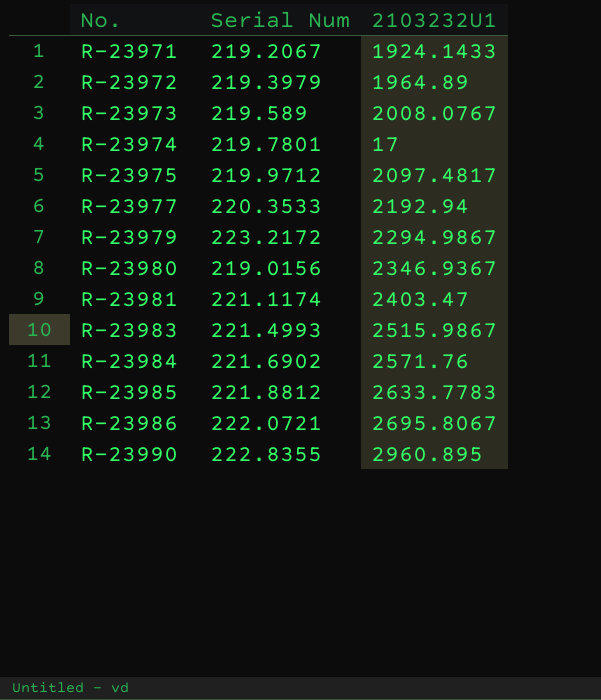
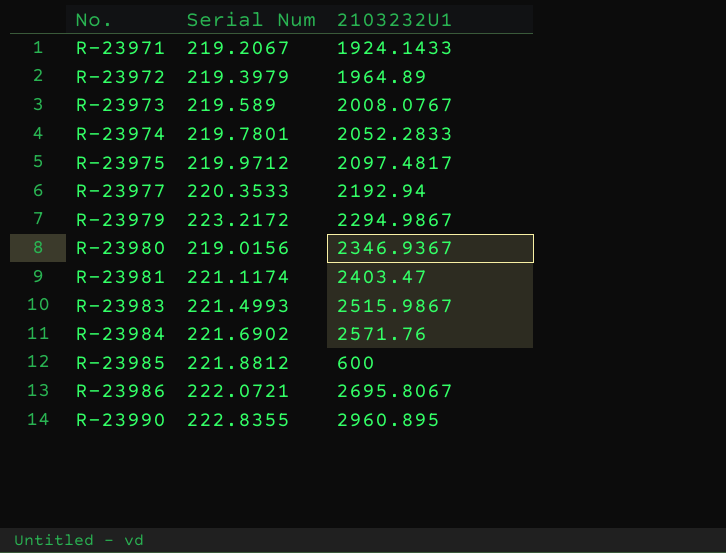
R-23974 | 2103232U1: 17 -> 2052.2833
R-23985 | 2103232U1: 2633.7783 -> 600

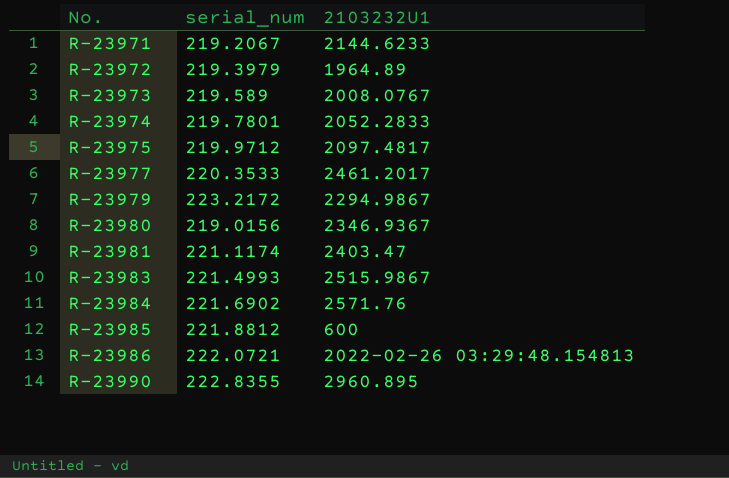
column name: Serial Num -> serial_num
R-23971 | 2103232U1: 1924.1433 -> 2144.6233
R-23977 | 2103232U1: 2192.94 -> 2461.2017
R-23986 | 2103232U1: 2695.8067 -> 2022-02-26 03:29:48.154813

